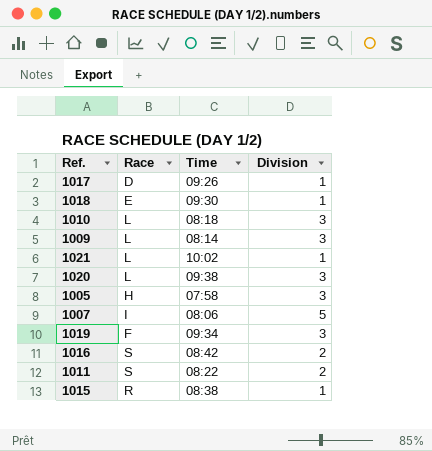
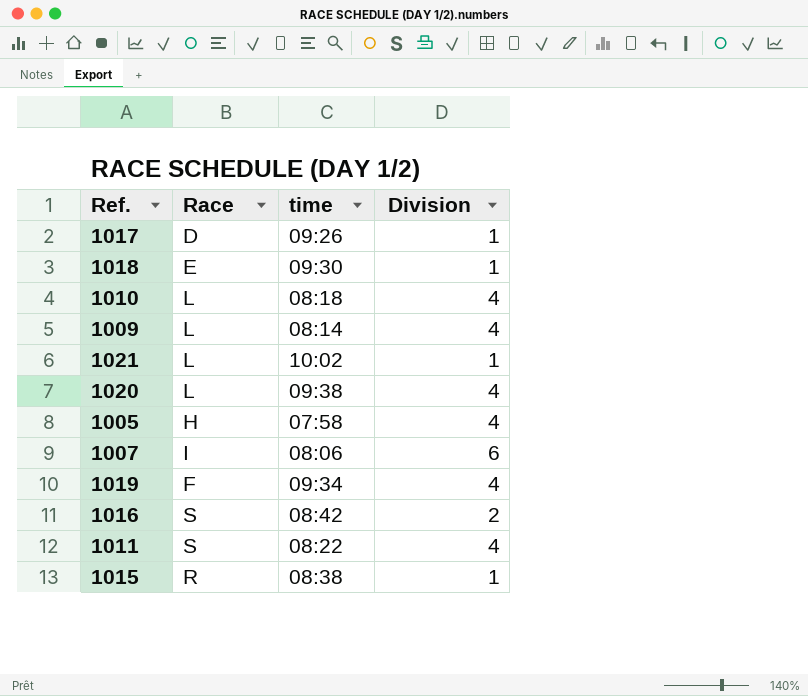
column name: Time -> time
1010 | Division: 3 -> 4
1009 | Division: 3 -> 4
1020 | Division: 3 -> 4
1005 | Division: 3 -> 4
1007 | Division: 5 -> 6
1019 | Division: 3 -> 4
1011 | Division: 2 -> 4

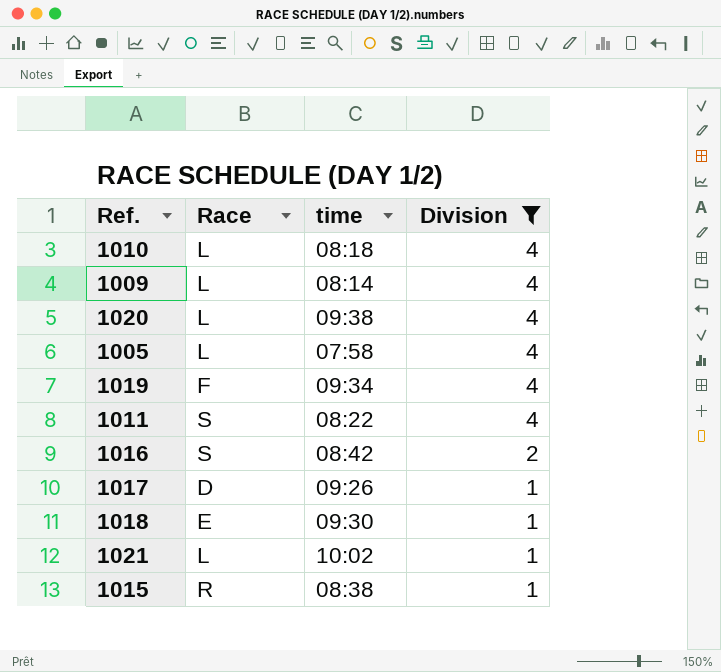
filter: none -> Division != 6
row order: none -> Division descending
1005 | Race: H -> L

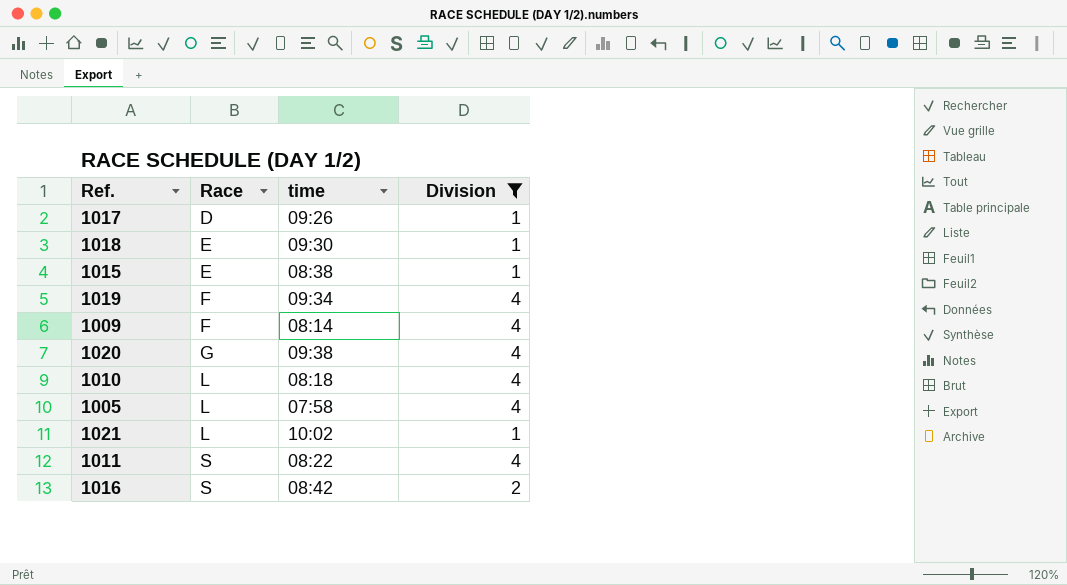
row order: Division descending -> Race ascending
1015 | Race: R -> E
1009 | Race: L -> F
1020 | Race: L -> G

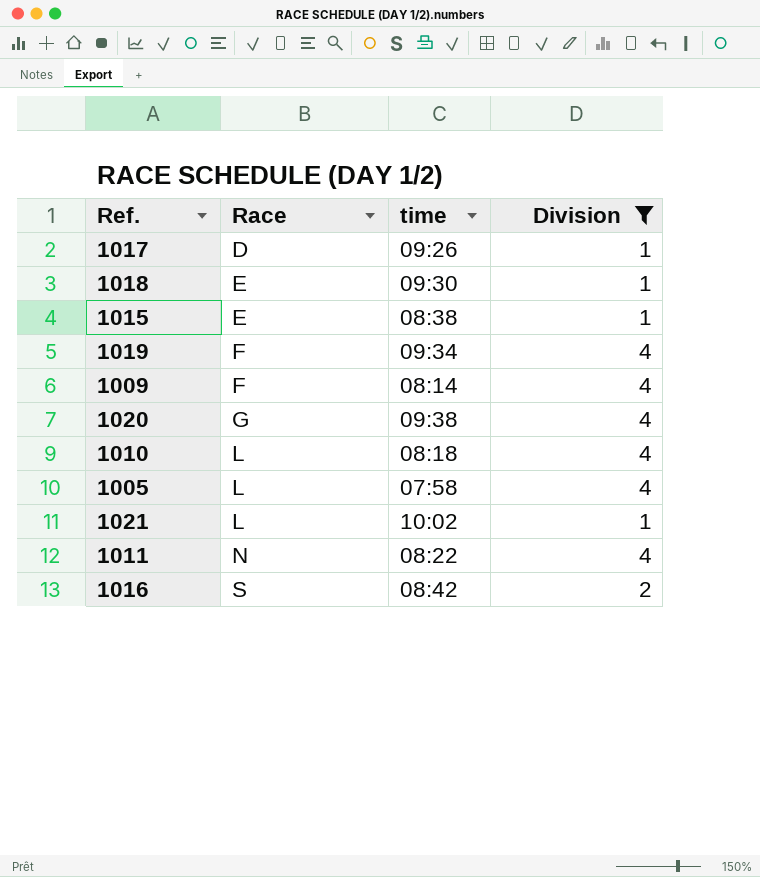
1011 | Race: S -> N

